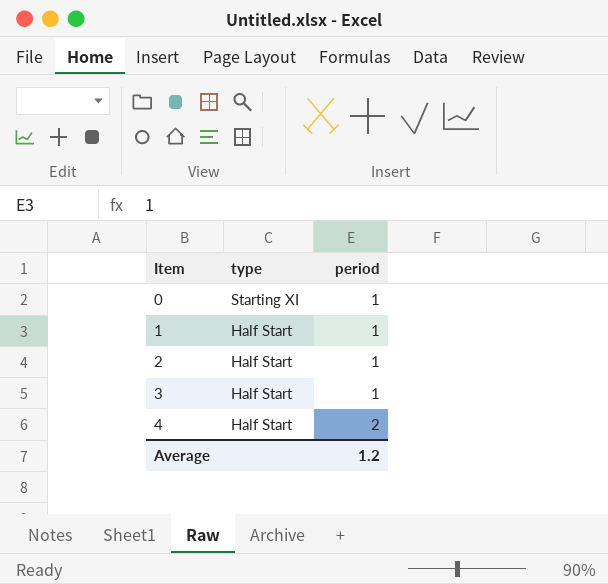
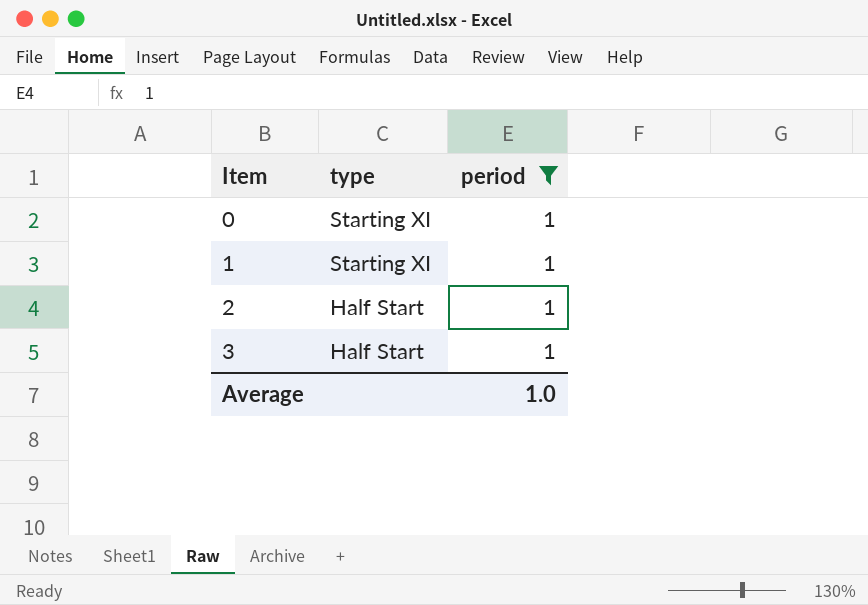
filter: none -> period = 1
1 | type: Half Start -> Starting XI
Average | period: 1.2 -> 1.0

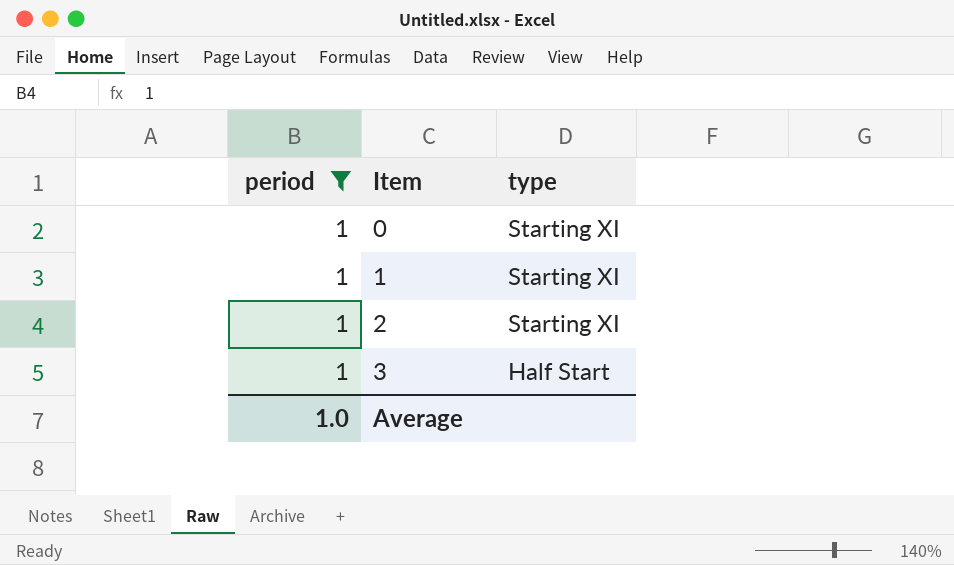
column period | position: 3 -> 1
2 | type: Half Start -> Starting XI

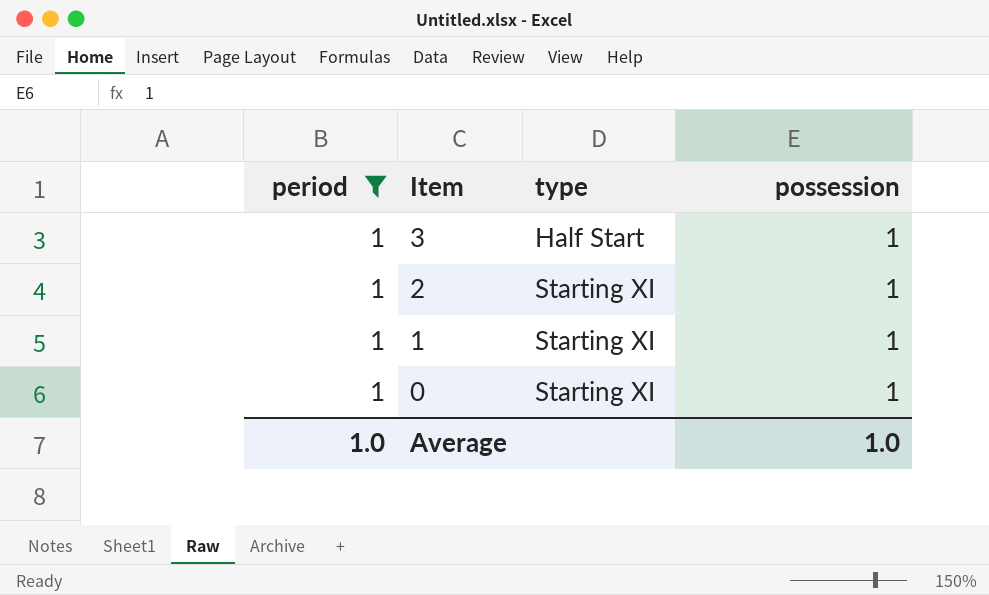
row order: Item ascending -> Item descending
column possession | position: none -> 4

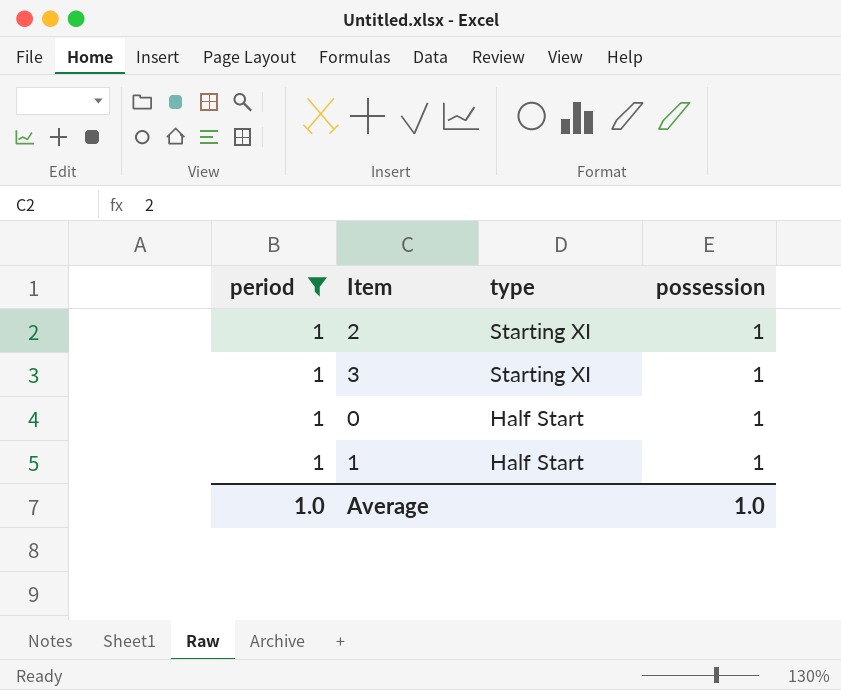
row order: Item descending -> type descending
3 | type: Half Start -> Starting XI
0 | type: Starting XI -> Half Start
1 | type: Starting XI -> Half Start

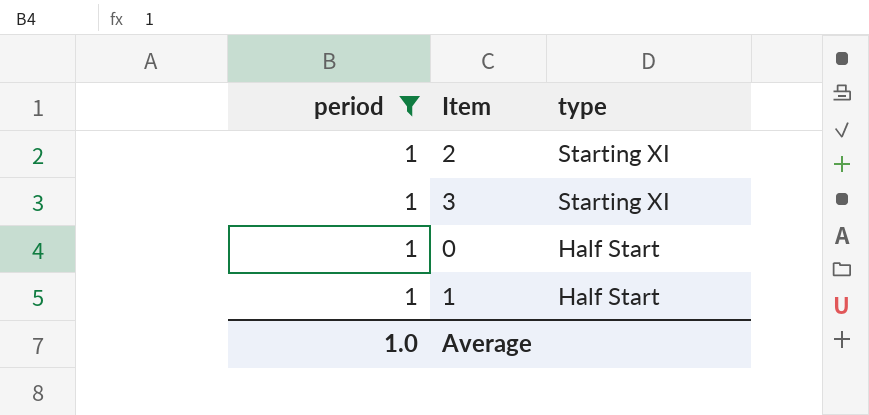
column possession | position: 4 -> none

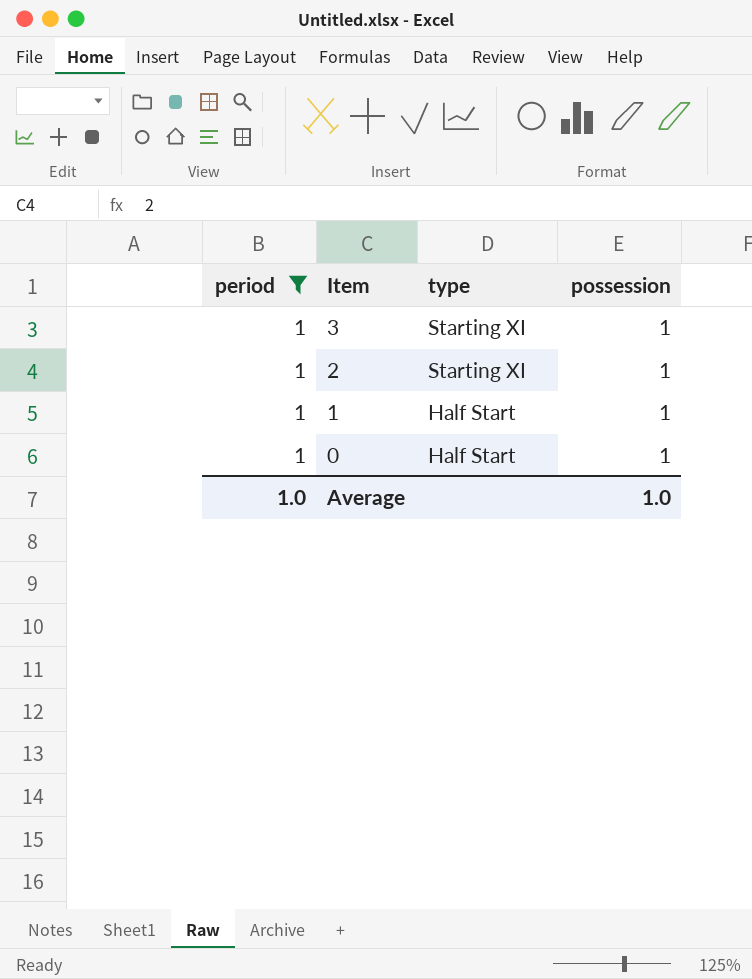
row order: type descending -> Item descending
column possession | position: none -> 4

